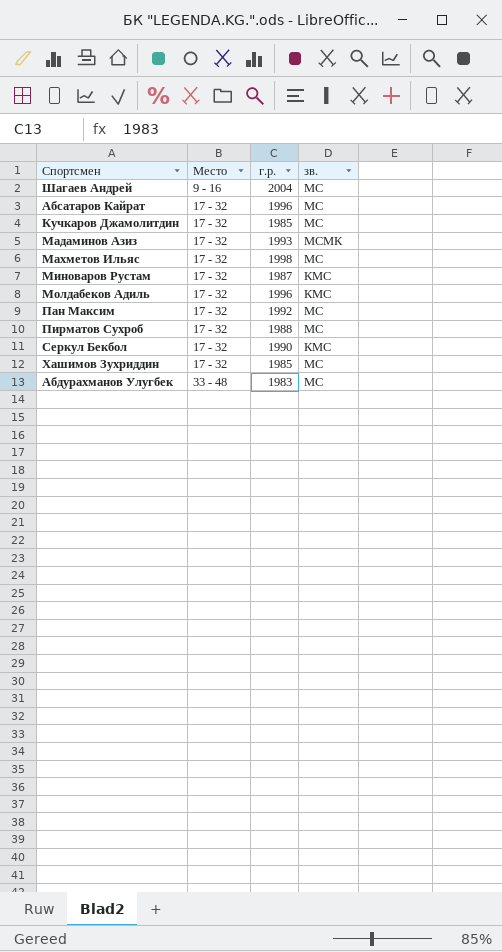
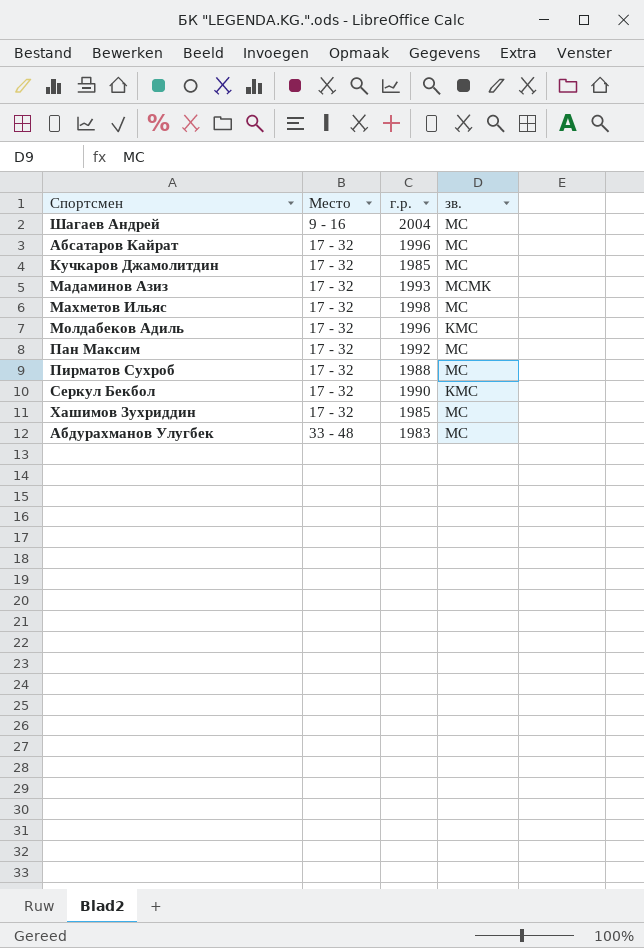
row Миноваров Рустам: 17 - 32 | 1987 | КМС -> none

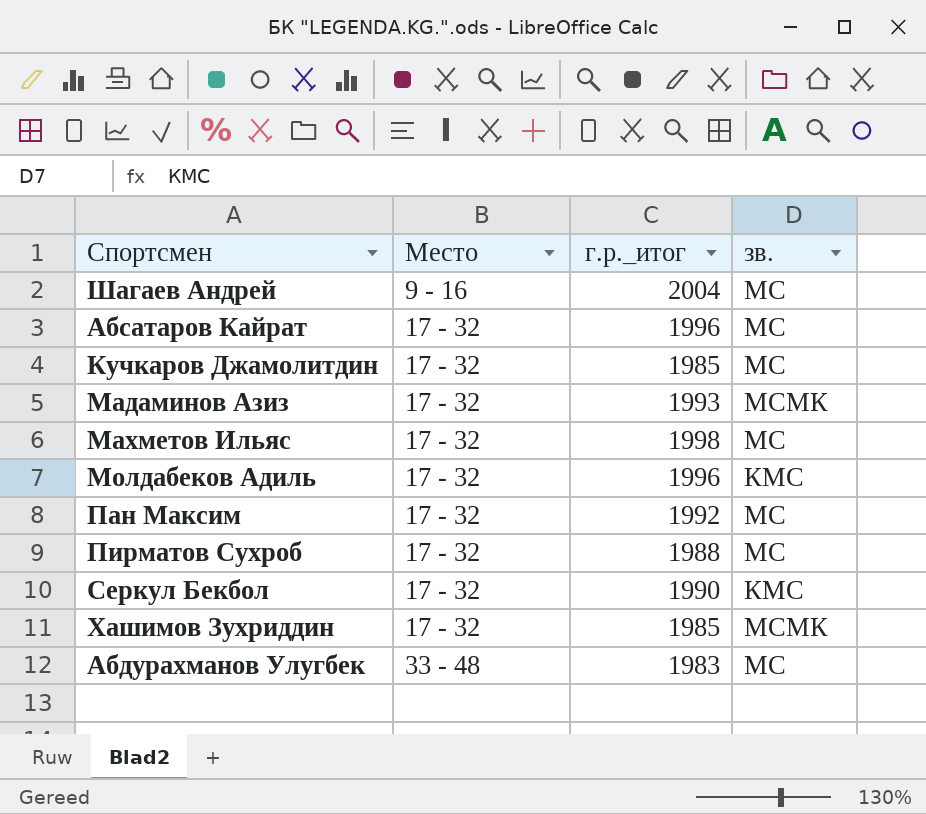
column name: г.р. -> г.р._итог
Хашимов Зухриддин | зв.: МС -> МСМК

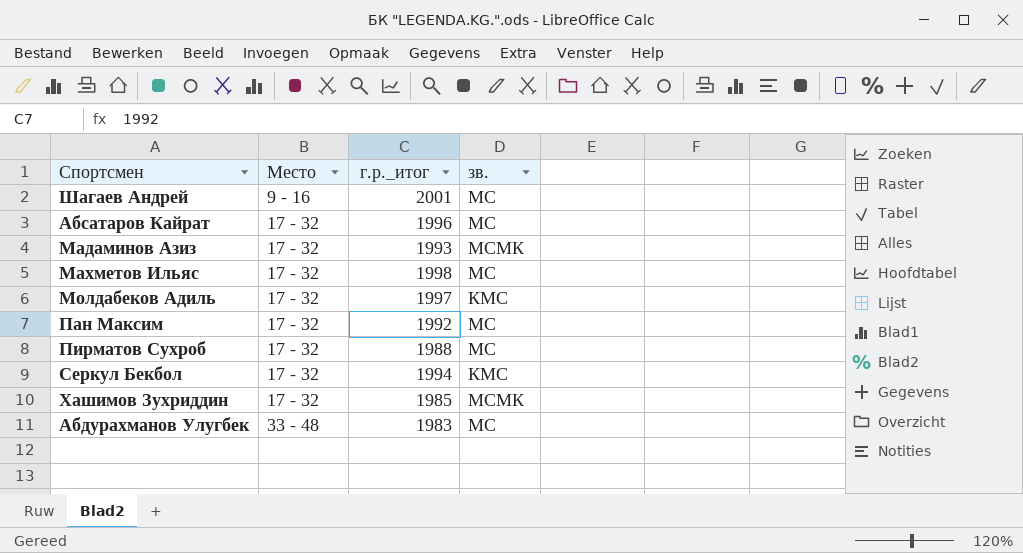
row Кучкаров Джамолитдин: 17 - 32 | 1985 | МС -> none
Шагаев Андрей | г.р._итог: 2004 -> 2001
Молдабеков Адиль | г.р._итог: 1996 -> 1997
Серкул Бекбол | г.р._итог: 1990 -> 1994

